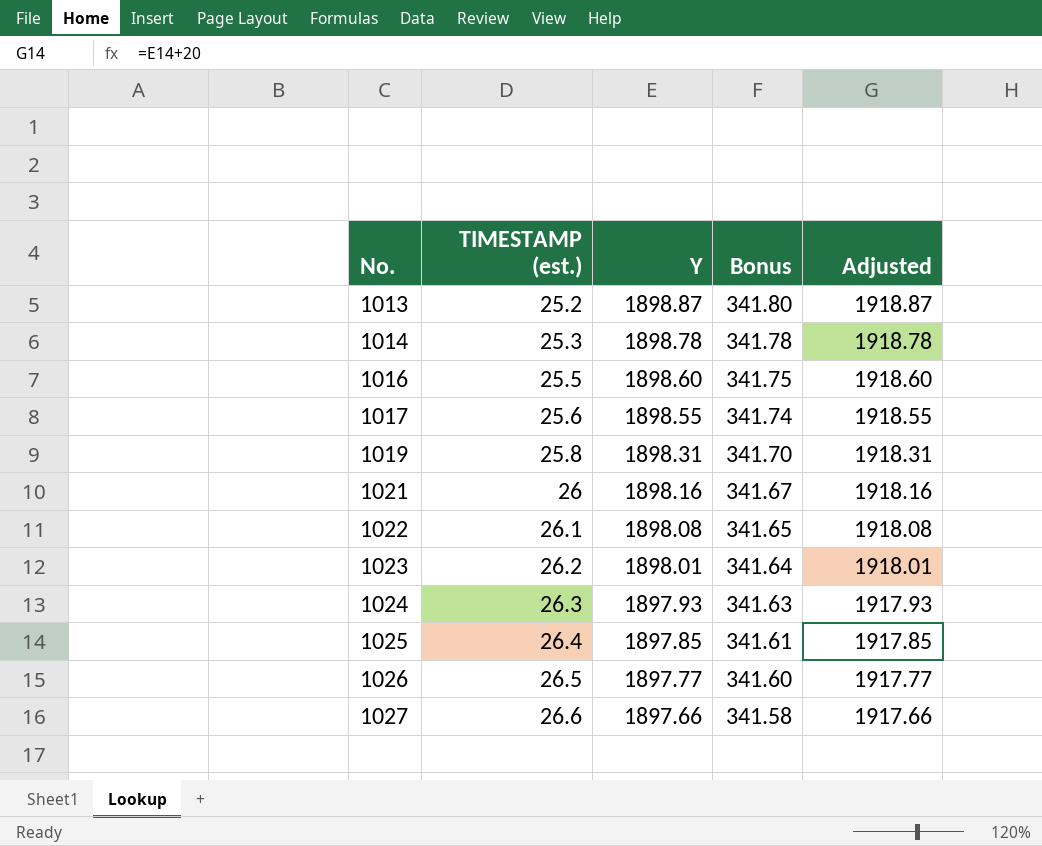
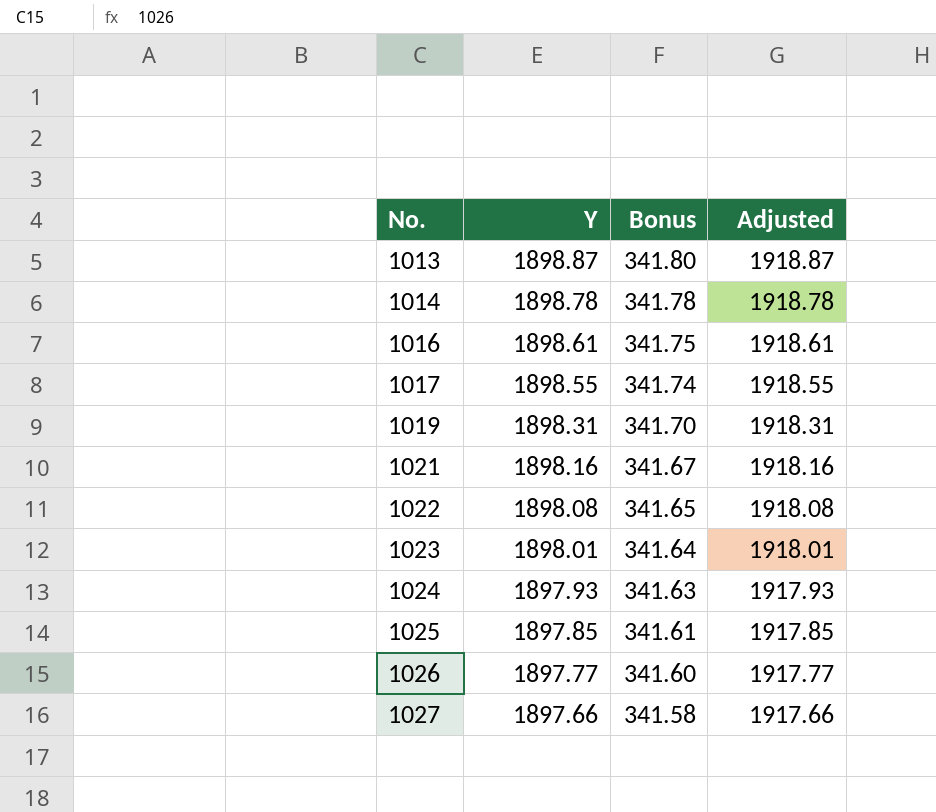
column TIMESTAMP (est.) | position: 2 -> none
1016 | Y: 1898.60 -> 1898.61
1016 | Adjusted: 1918.60 -> 1918.61

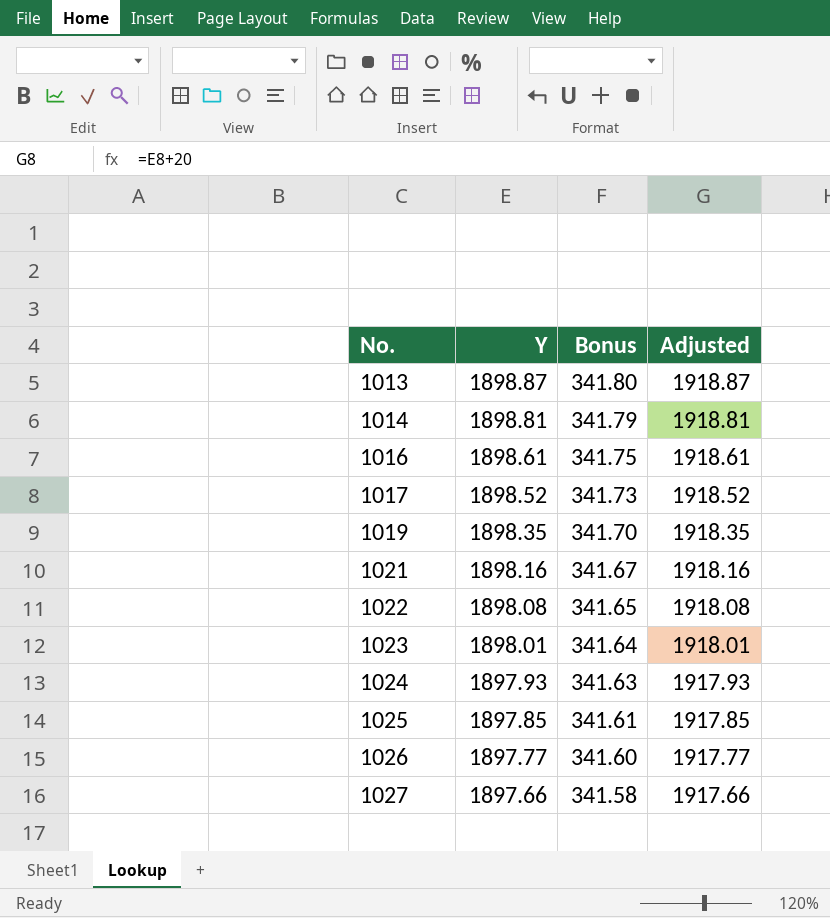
1014 | Y: 1898.78 -> 1898.81
1014 | Bonus: 341.78 -> 341.79
1014 | Adjusted: 1918.78 -> 1918.81
1017 | Y: 1898.55 -> 1898.52
1017 | Bonus: 341.74 -> 341.73
1017 | Adjusted: 1918.55 -> 1918.52
1019 | Y: 1898.31 -> 1898.35
1019 | Adjusted: 1918.31 -> 1918.35

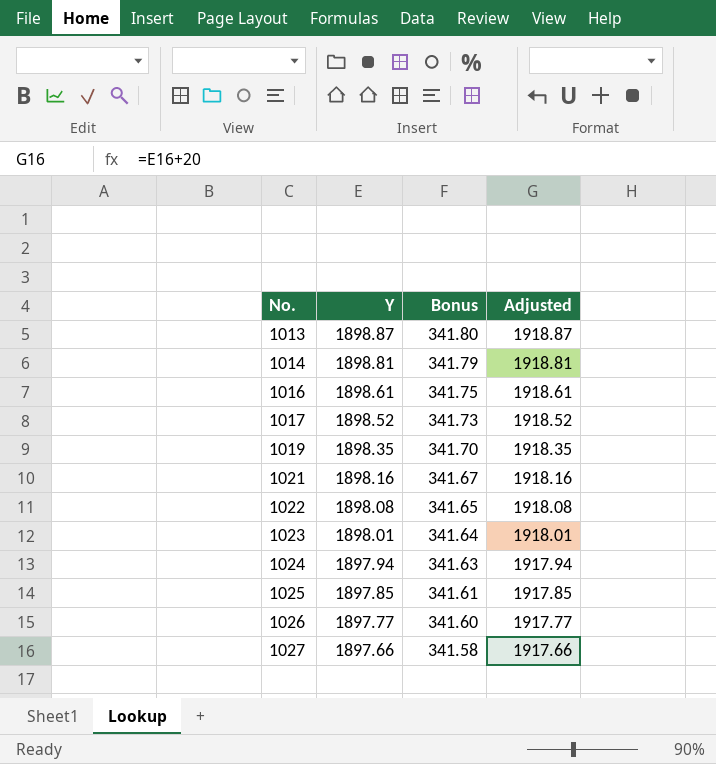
1024 | Y: 1897.93 -> 1897.94
1024 | Adjusted: 1917.93 -> 1917.94

